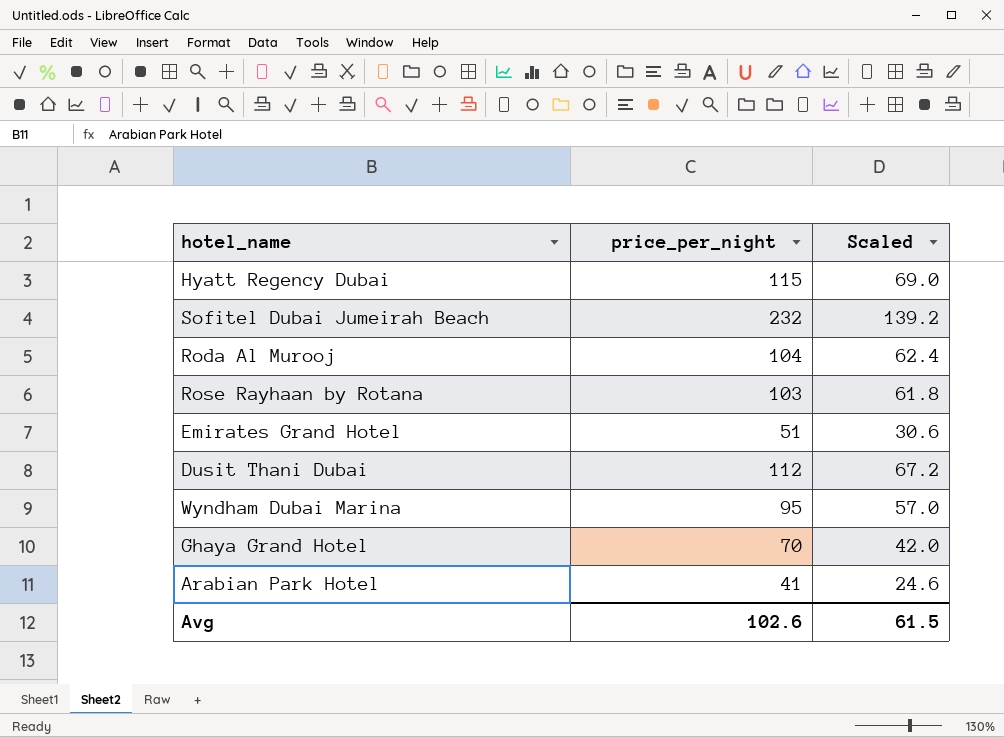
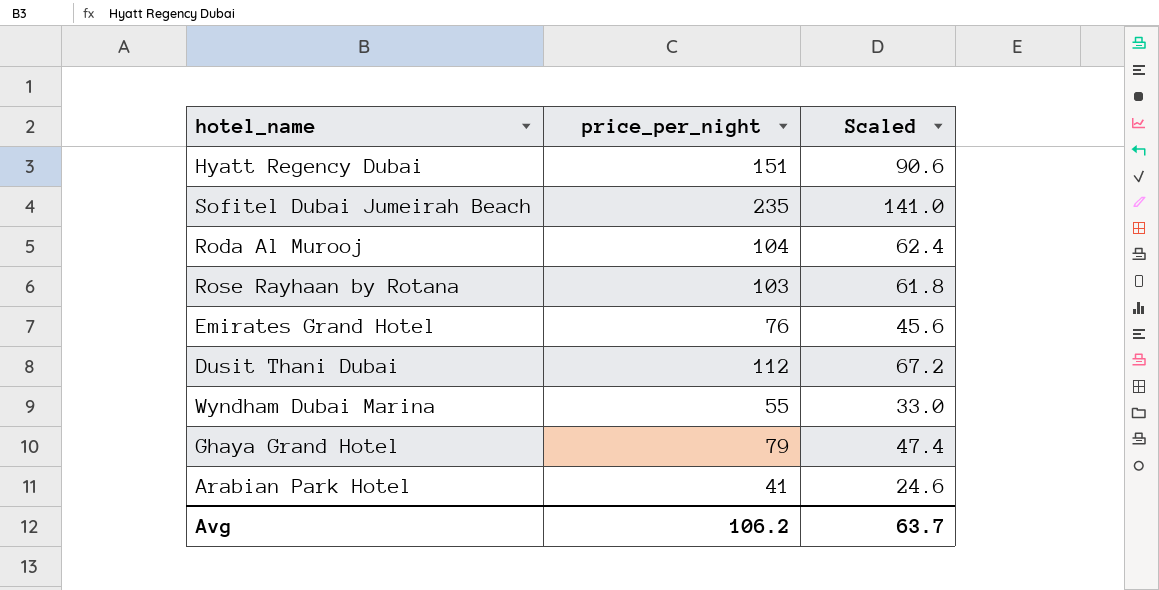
Hyatt Regency Dubai | price_per_night: 115 -> 151
Hyatt Regency Dubai | Scaled: 69.0 -> 90.6
Sofitel Dubai Jumeirah Beach | price_per_night: 232 -> 235
Sofitel Dubai Jumeirah Beach | Scaled: 139.2 -> 141.0
Emirates Grand Hotel | price_per_night: 51 -> 76
Emirates Grand Hotel | Scaled: 30.6 -> 45.6
Wyndham Dubai Marina | price_per_night: 95 -> 55
Wyndham Dubai Marina | Scaled: 57.0 -> 33.0
Ghaya Grand Hotel | price_per_night: 70 -> 79
Ghaya Grand Hotel | Scaled: 42.0 -> 47.4
Avg | price_per_night: 102.6 -> 106.2
Avg | Scaled: 61.5 -> 63.7

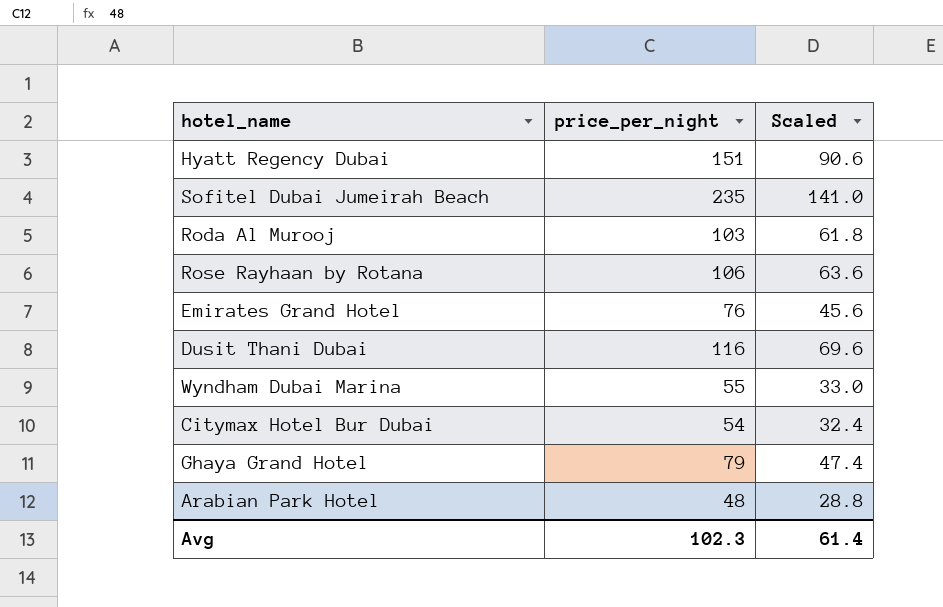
Roda Al Murooj | price_per_night: 104 -> 103
Roda Al Murooj | Scaled: 62.4 -> 61.8
Rose Rayhaan by Rotana | price_per_night: 103 -> 106
Rose Rayhaan by Rotana | Scaled: 61.8 -> 63.6
Dusit Thani Dubai | price_per_night: 112 -> 116
Dusit Thani Dubai | Scaled: 67.2 -> 69.6
row Citymax Hotel Bur Dubai: none -> 54 | 32.4
Arabian Park Hotel | price_per_night: 41 -> 48
Arabian Park Hotel | Scaled: 24.6 -> 28.8
Avg | price_per_night: 106.2 -> 102.3
Avg | Scaled: 63.7 -> 61.4

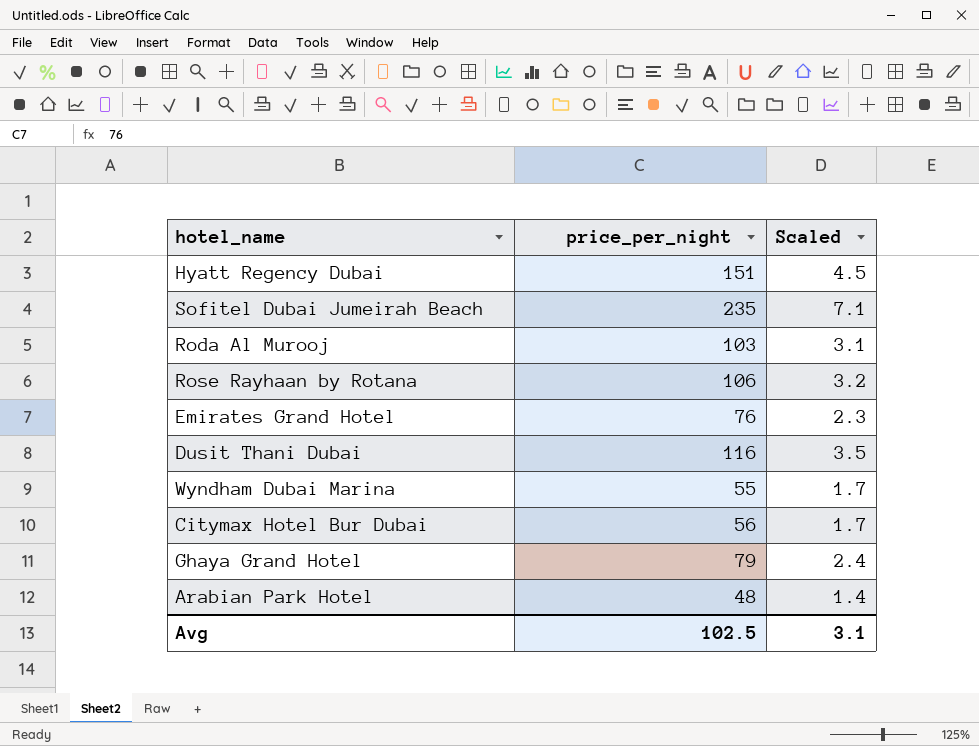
column Scaled | formula: [price_per_night] * 0.6 -> [price_per_night] * 0.03
Citymax Hotel Bur Dubai | price_per_night: 54 -> 56
Avg | price_per_night: 102.3 -> 102.5
Avg | Scaled: 61.4 -> 3.1

